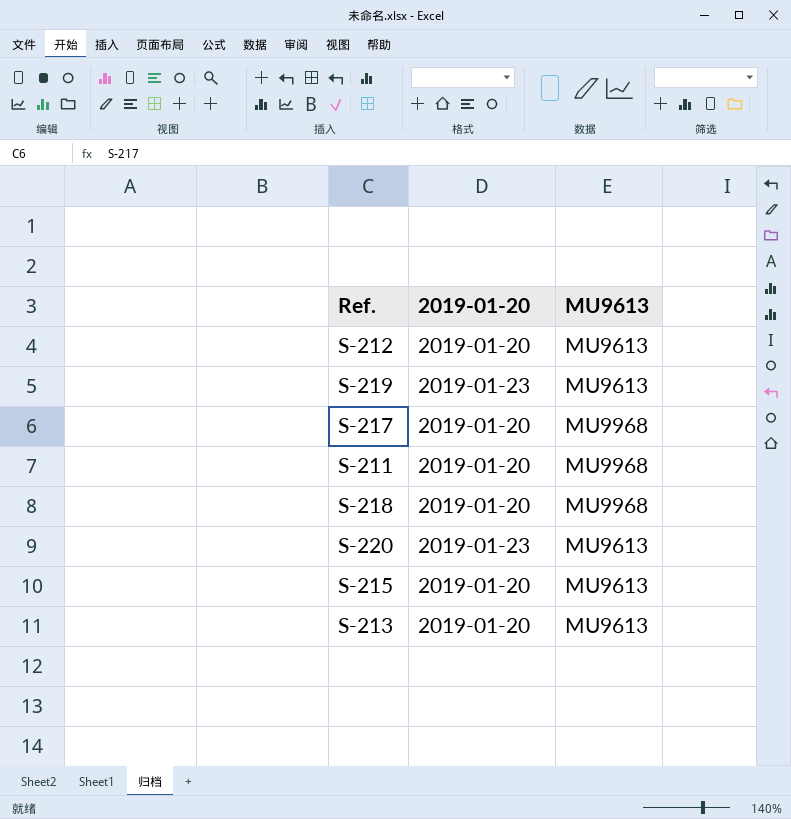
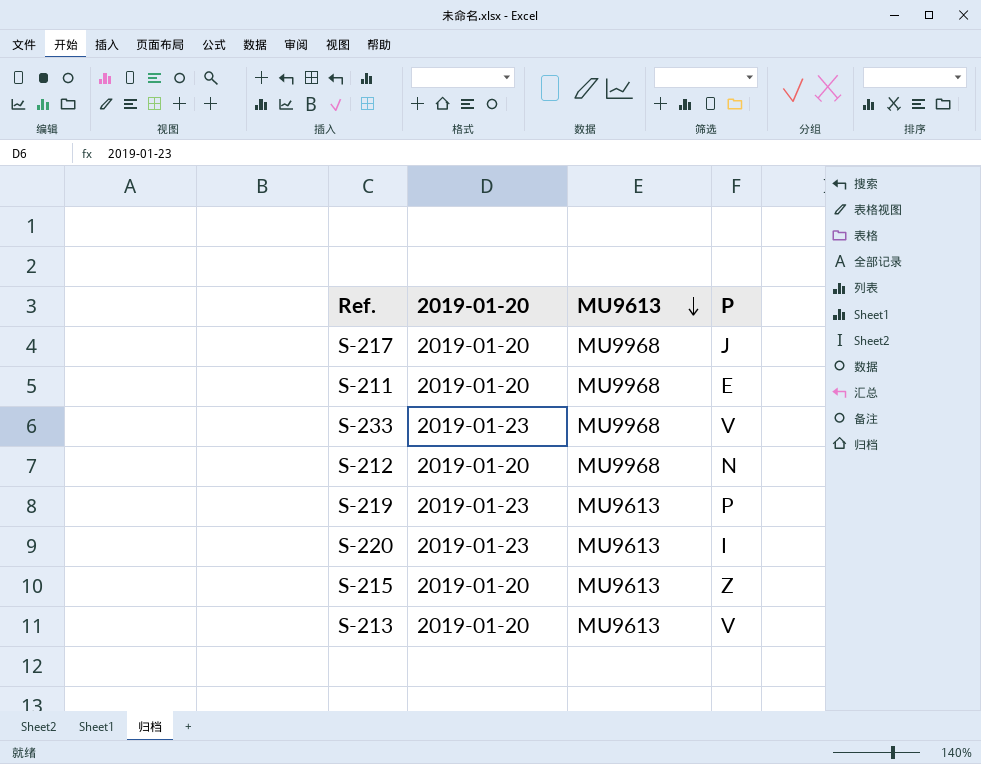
row order: none -> MU9613 descending
column P | position: none -> 4
row S-218: 2019-01-20 | MU9968 -> none
row S-233: none -> 2019-01-23 | MU9968 | V
S-212 | MU9613: MU9613 -> MU9968

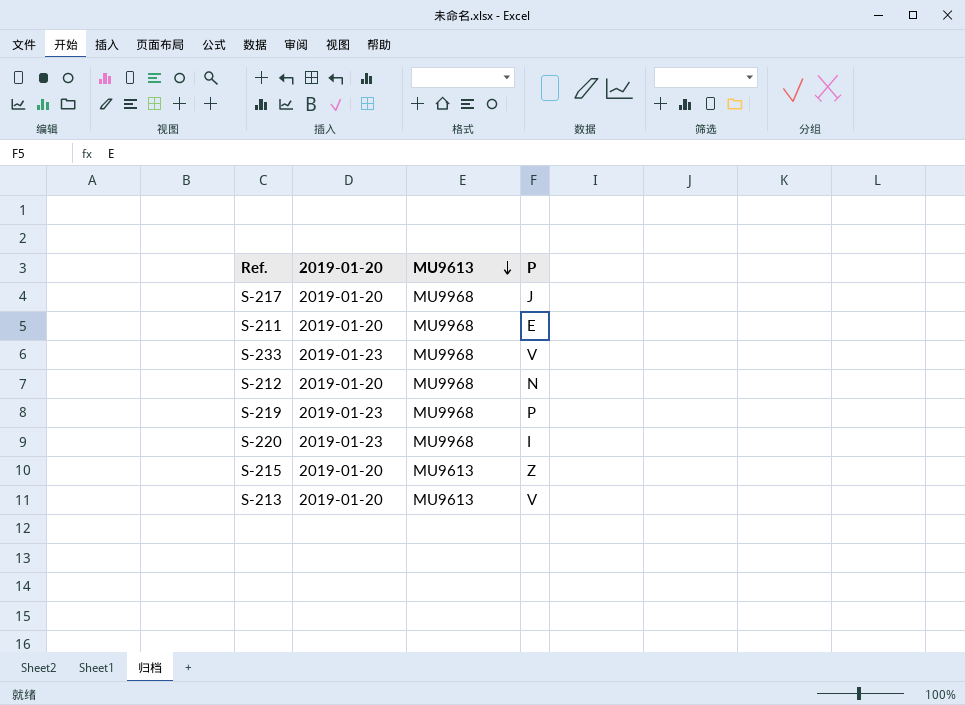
S-219 | MU9613: MU9613 -> MU9968
S-220 | MU9613: MU9613 -> MU9968

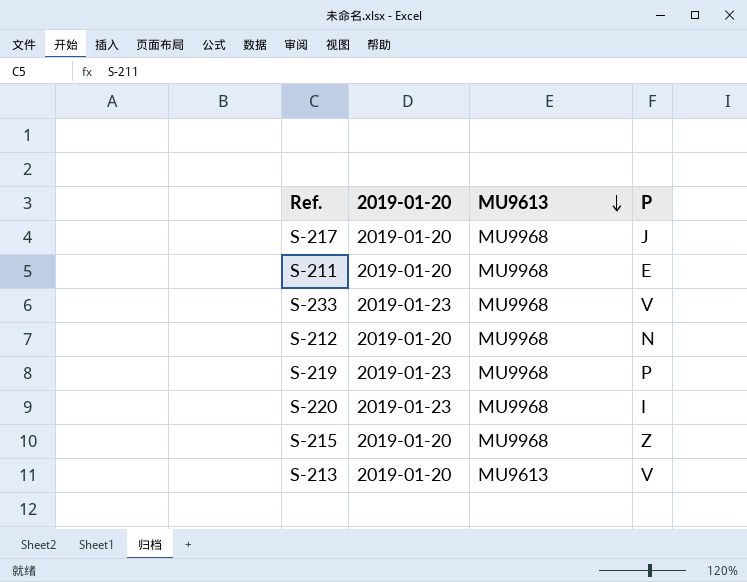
S-215 | MU9613: MU9613 -> MU9968

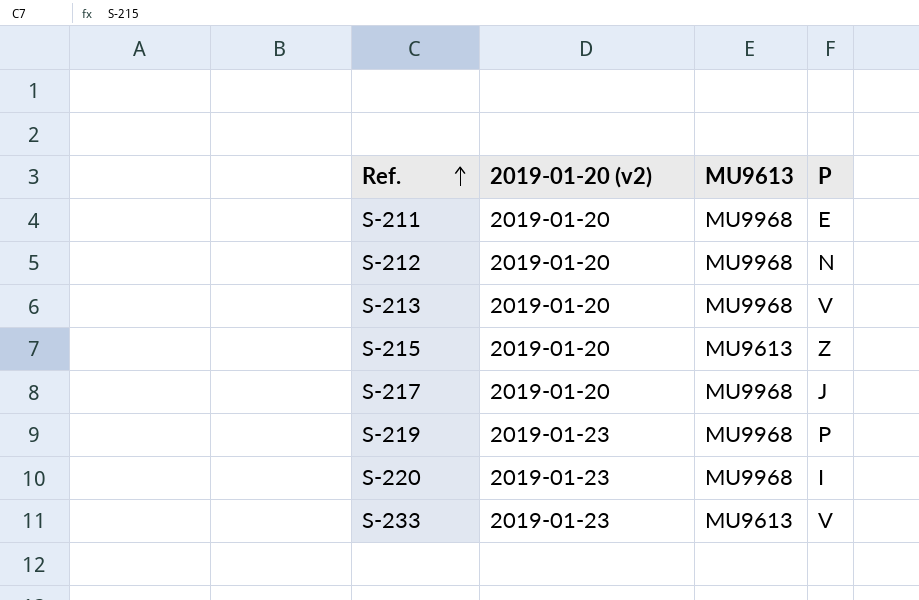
row order: MU9613 descending -> Ref. ascending
column name: 2019-01-20 -> 2019-01-20 (v2)
S-213 | MU9613: MU9613 -> MU9968
S-215 | MU9613: MU9968 -> MU9613
S-233 | MU9613: MU9968 -> MU9613

